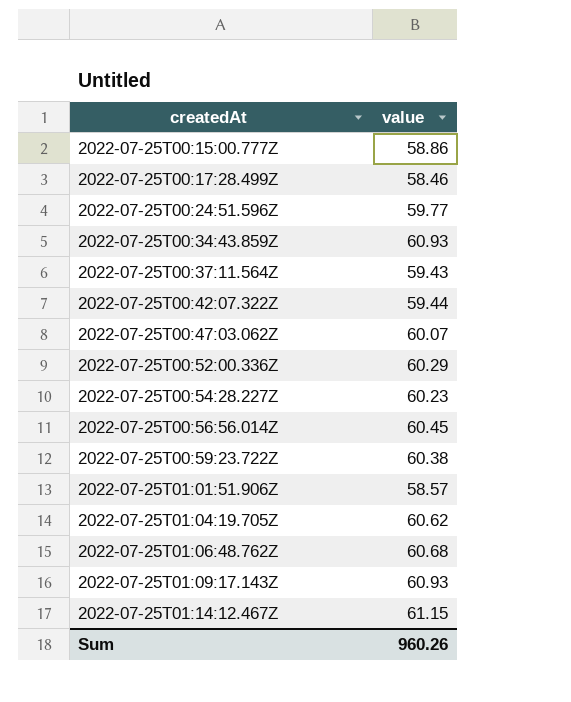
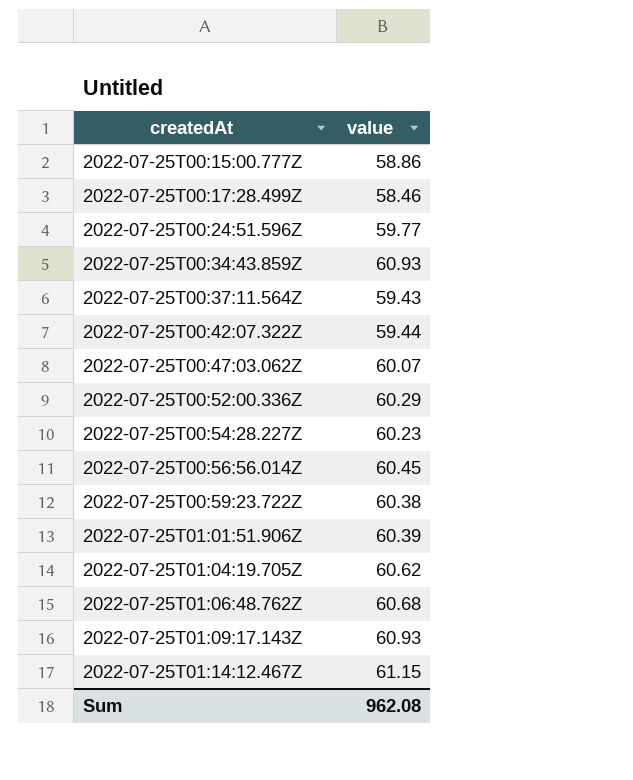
2022-07-25T01:01:51.906Z | value: 58.57 -> 60.39
Sum | value: 960.26 -> 962.08

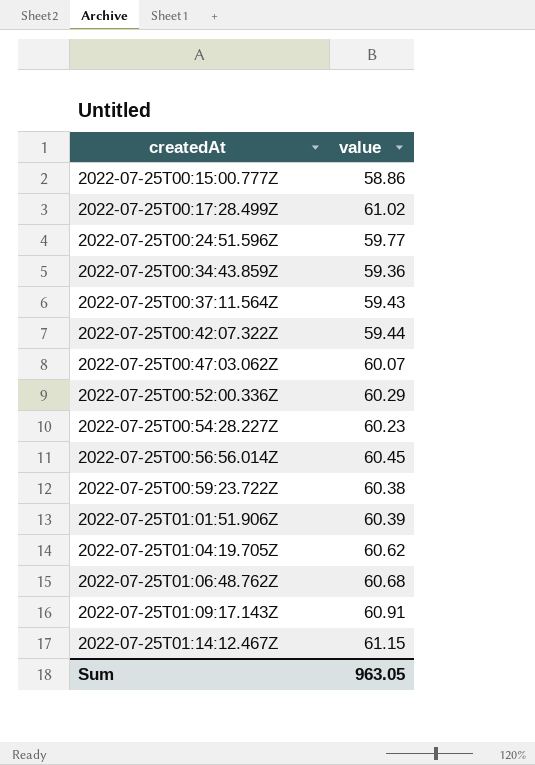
2022-07-25T00:17:28.499Z | value: 58.46 -> 61.02
2022-07-25T00:34:43.859Z | value: 60.93 -> 59.36
2022-07-25T01:09:17.143Z | value: 60.93 -> 60.91
Sum | value: 962.08 -> 963.05

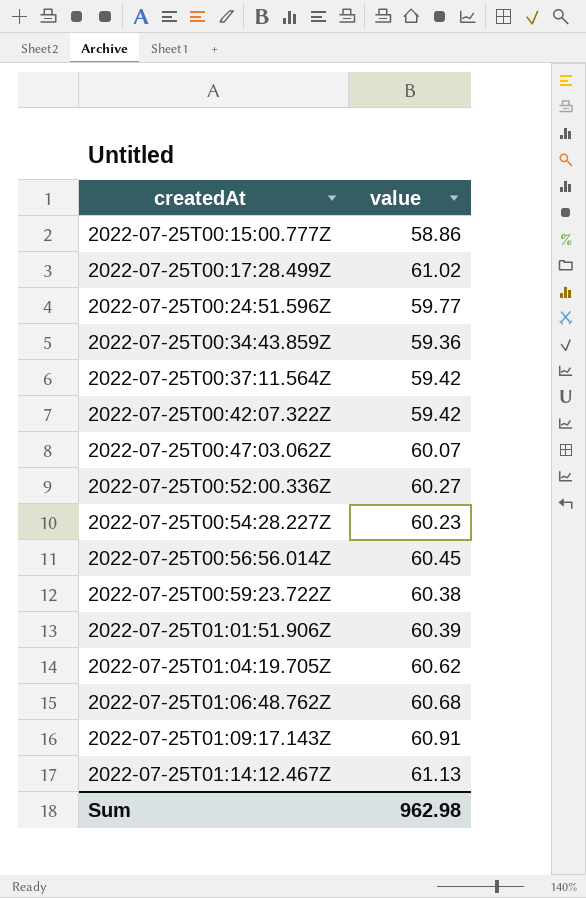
2022-07-25T00:37:11.564Z | value: 59.43 -> 59.42
2022-07-25T00:42:07.322Z | value: 59.44 -> 59.42
2022-07-25T00:52:00.336Z | value: 60.29 -> 60.27
2022-07-25T01:14:12.467Z | value: 61.15 -> 61.13
Sum | value: 963.05 -> 962.98

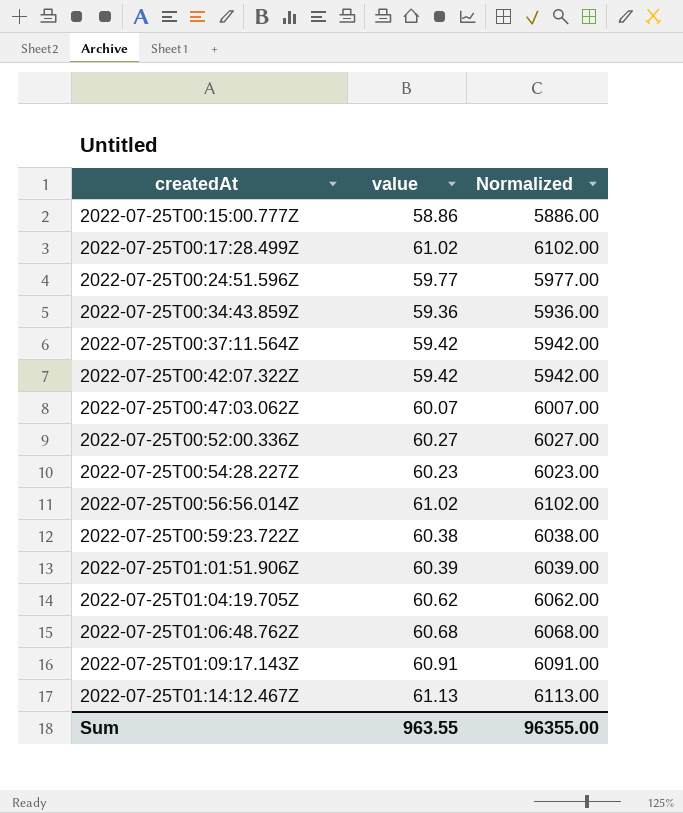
column Normalized | formula: none -> [value] * 100
2022-07-25T00:56:56.014Z | value: 60.45 -> 61.02
Sum | value: 962.98 -> 963.55

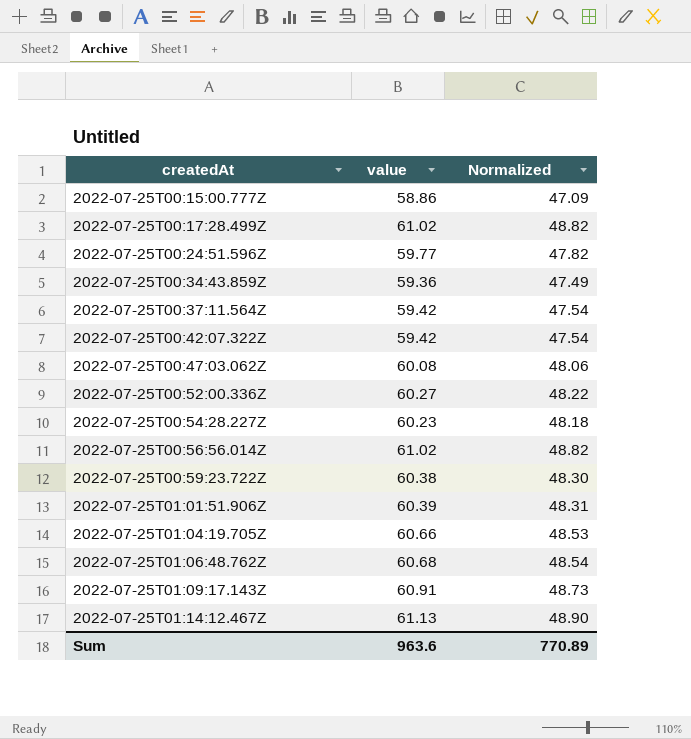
column Normalized | formula: [value] * 100 -> [value] * 0.8
2022-07-25T00:47:03.062Z | value: 60.07 -> 60.08
2022-07-25T01:04:19.705Z | value: 60.62 -> 60.66
Sum | value: 963.55 -> 963.6
Sum | Normalized: 96355.00 -> 770.89

